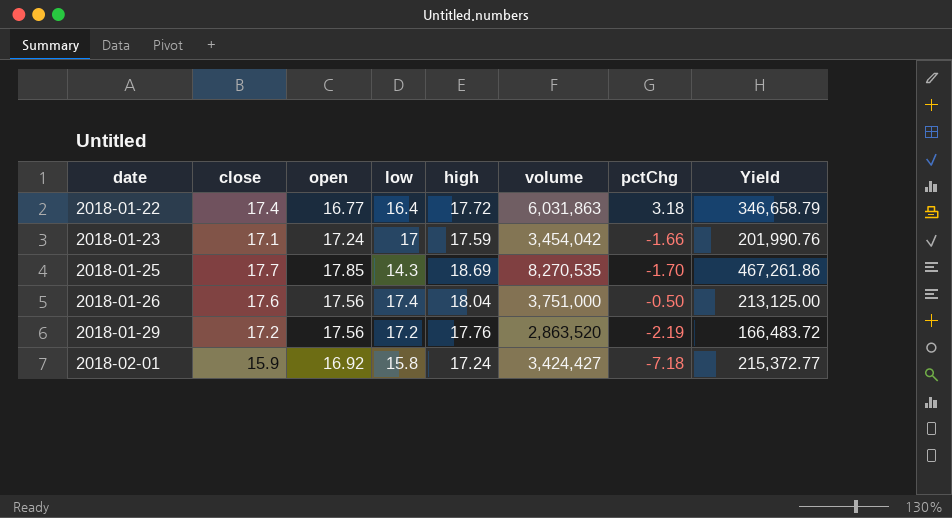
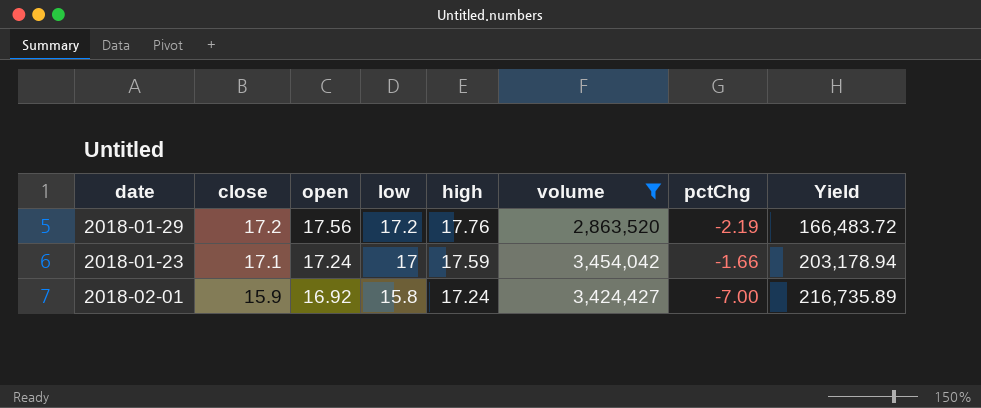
filter: none -> volume <= 3,454,042
row order: date ascending -> close descending
column Yield | formula: [volume] / [close] -> [volume] / [low]
2018-02-01 | pctChg: -7.18 -> -7.00

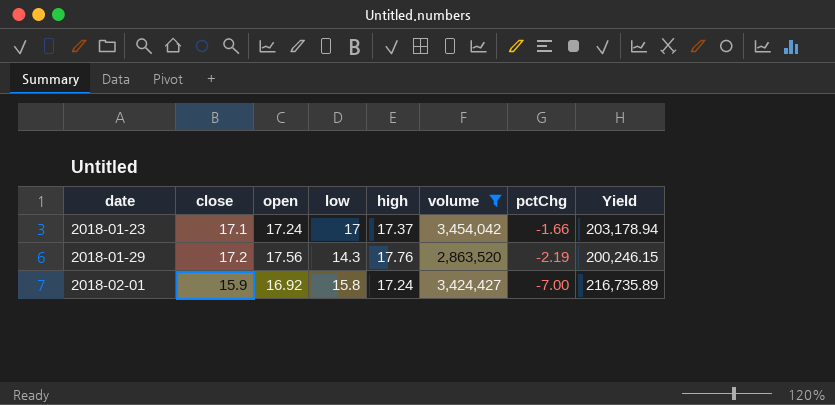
row order: close descending -> date ascending
2018-01-23 | high: 17.59 -> 17.37
2018-01-29 | low: 17.2 -> 14.3
2018-01-29 | Yield: 166,483.72 -> 200,246.15

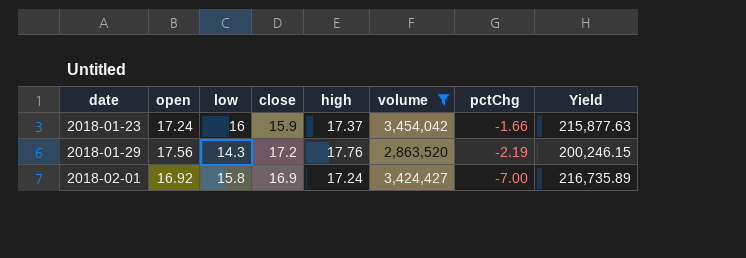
column close | position: 2 -> 4
2018-01-23 | low: 17 -> 16
2018-01-23 | close: 17.1 -> 15.9
2018-01-23 | Yield: 203,178.94 -> 215,877.63
2018-02-01 | close: 15.9 -> 16.9

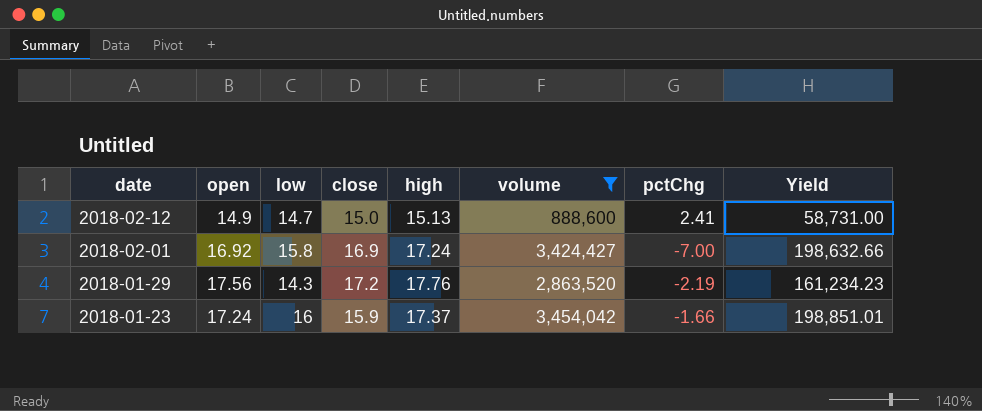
row order: date ascending -> date descending
column Yield | formula: [volume] / [low] -> [volume] / [high]
row 2018-02-12: none -> 14.9 | 14.7 | 15.0 | 15.13 | 888,600 | 2.41 | 58,731.00

